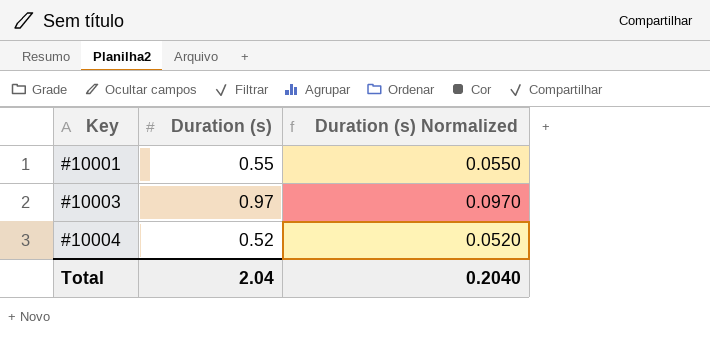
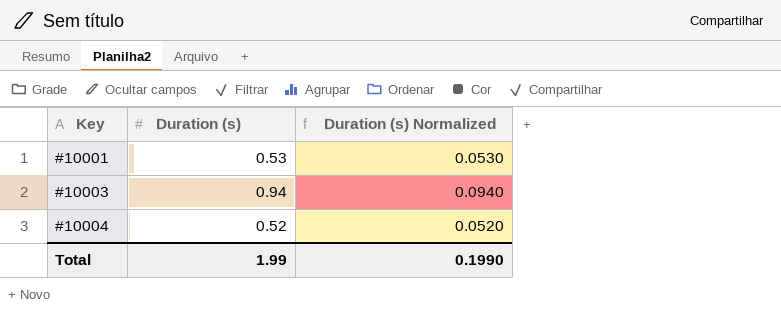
#10001 | Duration (s): 0.55 -> 0.53
#10001 | Duration (s) Normalized: 0.0550 -> 0.0530
#10003 | Duration (s): 0.97 -> 0.94
#10003 | Duration (s) Normalized: 0.0970 -> 0.0940
Total | Duration (s): 2.04 -> 1.99
Total | Duration (s) Normalized: 0.2040 -> 0.1990

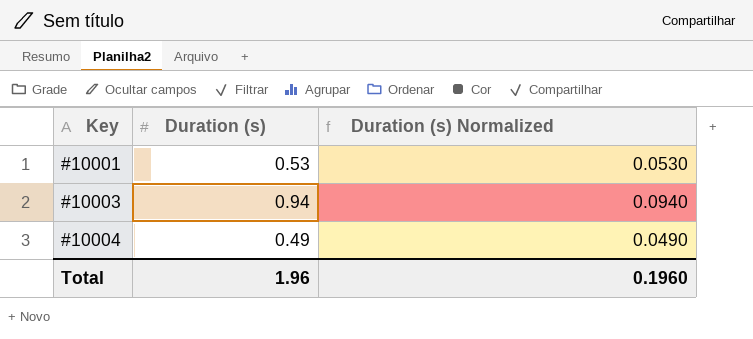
#10004 | Duration (s): 0.52 -> 0.49
#10004 | Duration (s) Normalized: 0.0520 -> 0.0490
Total | Duration (s): 1.99 -> 1.96
Total | Duration (s) Normalized: 0.1990 -> 0.1960

